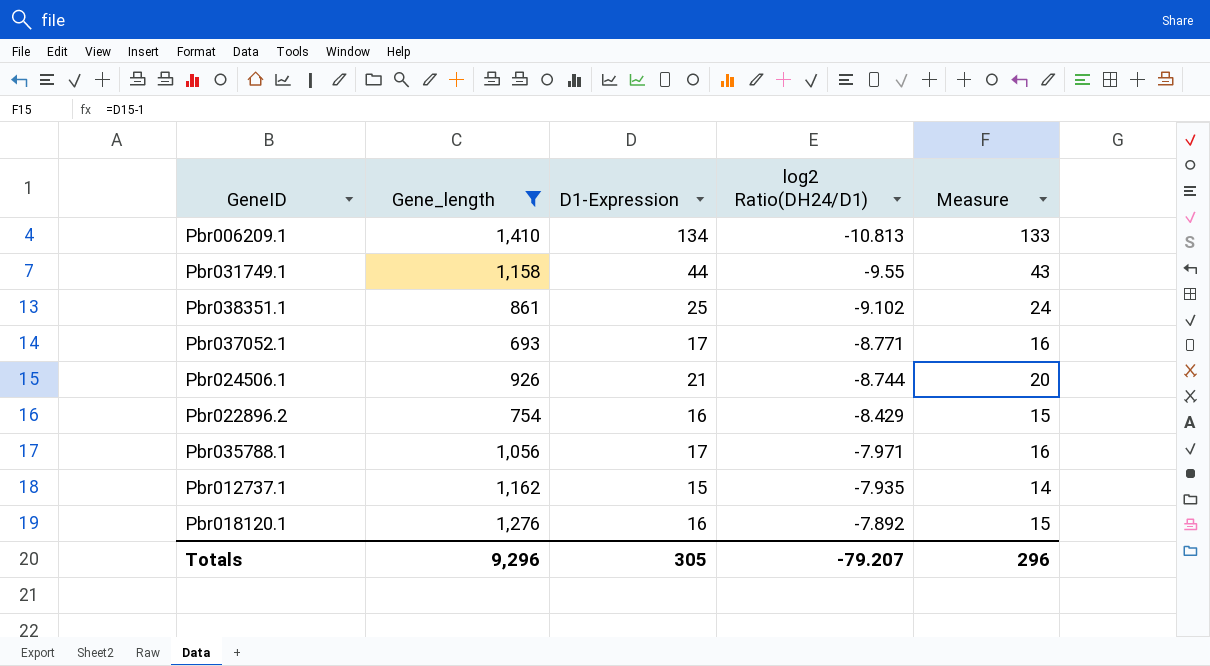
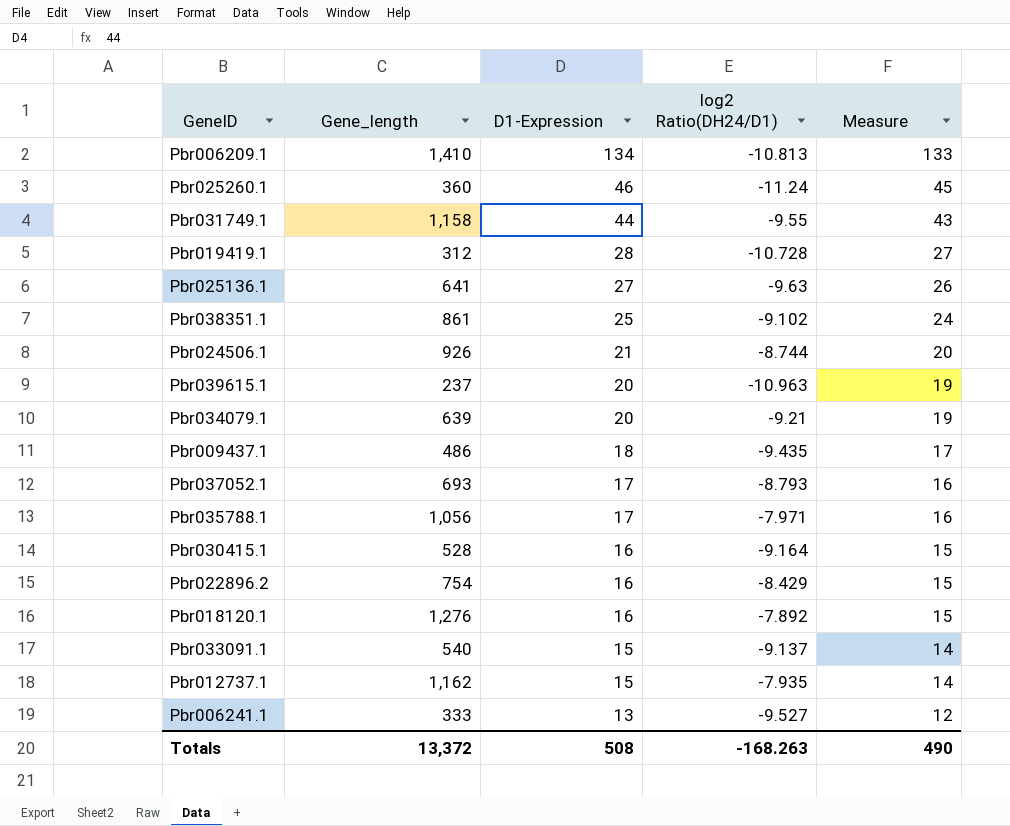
filter: Gene_length >= 693 -> none
row order: log2 Ratio(DH24/D1) ascending -> D1-Expression descending
Pbr037052.1 | log2 Ratio(DH24/D1): -8.771 -> -8.793
Totals | Gene_length: 9,296 -> 13,372
Totals | D1-Expression: 305 -> 508
Totals | log2 Ratio(DH24/D1): -79.207 -> -168.263
Totals | Measure: 296 -> 490

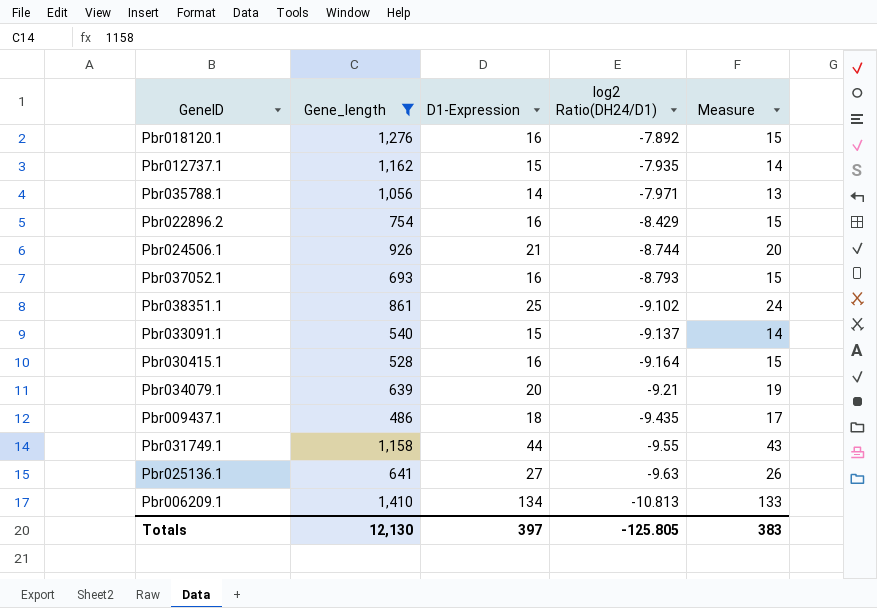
filter: none -> Gene_length >= 486
row order: D1-Expression descending -> log2 Ratio(DH24/D1) descending
Pbr035788.1 | D1-Expression: 17 -> 14
Pbr035788.1 | Measure: 16 -> 13
Pbr037052.1 | D1-Expression: 17 -> 16
Pbr037052.1 | Measure: 16 -> 15
Totals | Gene_length: 13,372 -> 12,130
Totals | D1-Expression: 508 -> 397
Totals | log2 Ratio(DH24/D1): -168.263 -> -125.805
Totals | Measure: 490 -> 383

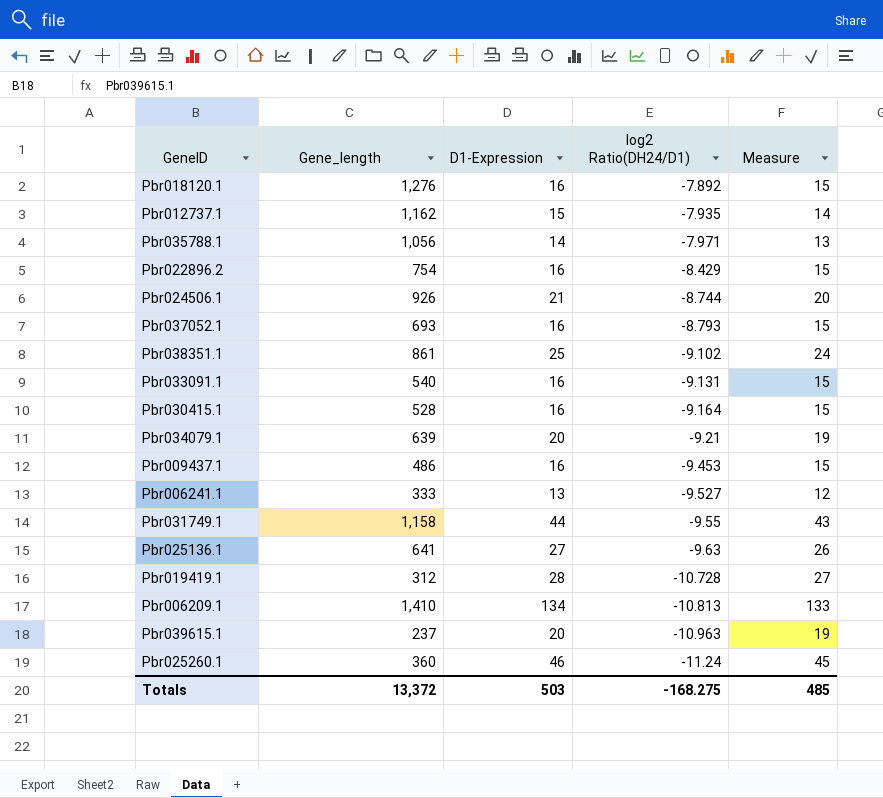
filter: Gene_length >= 486 -> none
Pbr033091.1 | D1-Expression: 15 -> 16
Pbr033091.1 | log2 Ratio(DH24/D1): -9.137 -> -9.131
Pbr033091.1 | Measure: 14 -> 15
Pbr009437.1 | D1-Expression: 18 -> 16
Pbr009437.1 | log2 Ratio(DH24/D1): -9.435 -> -9.453
Pbr009437.1 | Measure: 17 -> 15
Totals | Gene_length: 12,130 -> 13,372
Totals | D1-Expression: 397 -> 503
Totals | log2 Ratio(DH24/D1): -125.805 -> -168.275
Totals | Measure: 383 -> 485

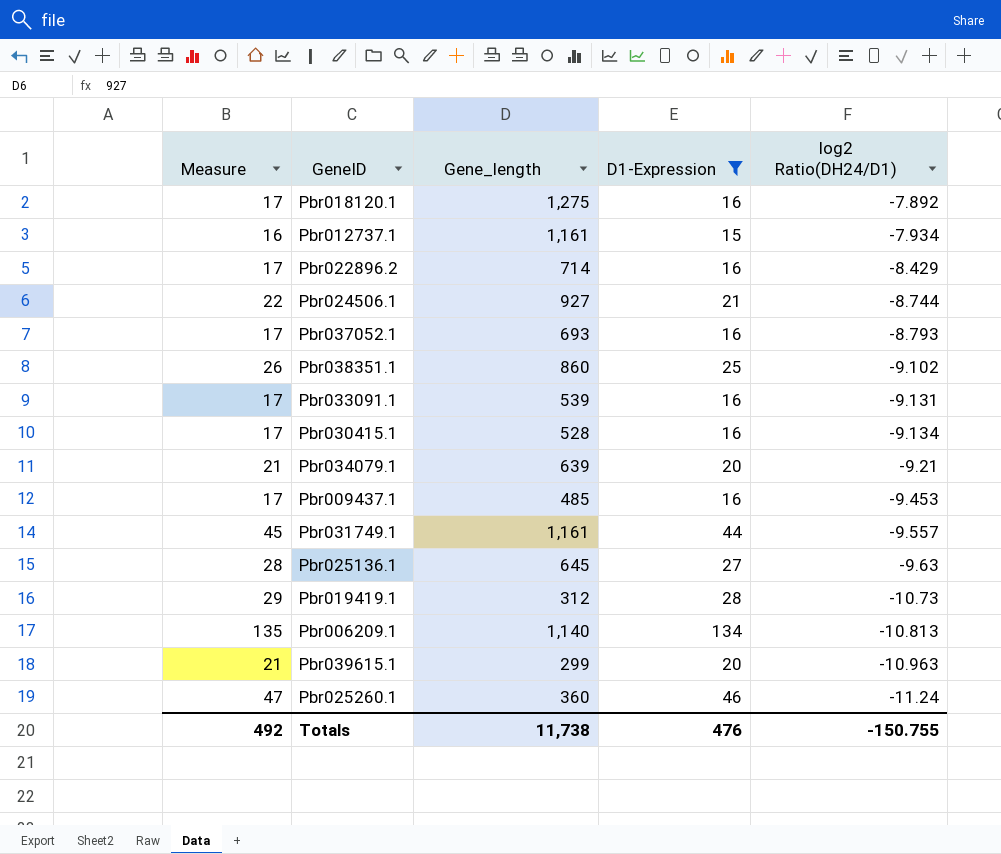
filter: none -> D1-Expression >= 15
column Measure | formula: [D1-Expression] - 1 -> [D1-Expression] + 1
column Measure | position: 5 -> 1
Pbr018120.1 | Gene_length: 1,276 -> 1,275
Pbr012737.1 | Gene_length: 1,162 -> 1,161
Pbr012737.1 | log2 Ratio(DH24/D1): -7.935 -> -7.934
Pbr022896.2 | Gene_length: 754 -> 714
Pbr024506.1 | Gene_length: 926 -> 927
Pbr038351.1 | Gene_length: 861 -> 860
Pbr033091.1 | Gene_length: 540 -> 539
Pbr030415.1 | log2 Ratio(DH24/D1): -9.164 -> -9.134
Pbr009437.1 | Gene_length: 486 -> 485
Pbr031749.1 | Gene_length: 1,158 -> 1,161
Pbr031749.1 | log2 Ratio(DH24/D1): -9.55 -> -9.557
Pbr025136.1 | Gene_length: 641 -> 645
Pbr019419.1 | log2 Ratio(DH24/D1): -10.728 -> -10.73
Pbr006209.1 | Gene_length: 1,410 -> 1,140
Pbr039615.1 | Gene_length: 237 -> 299
Totals | Measure: 485 -> 492
Totals | Gene_length: 13,372 -> 11,738
Totals | D1-Expression: 503 -> 476
Totals | log2 Ratio(DH24/D1): -168.275 -> -150.755

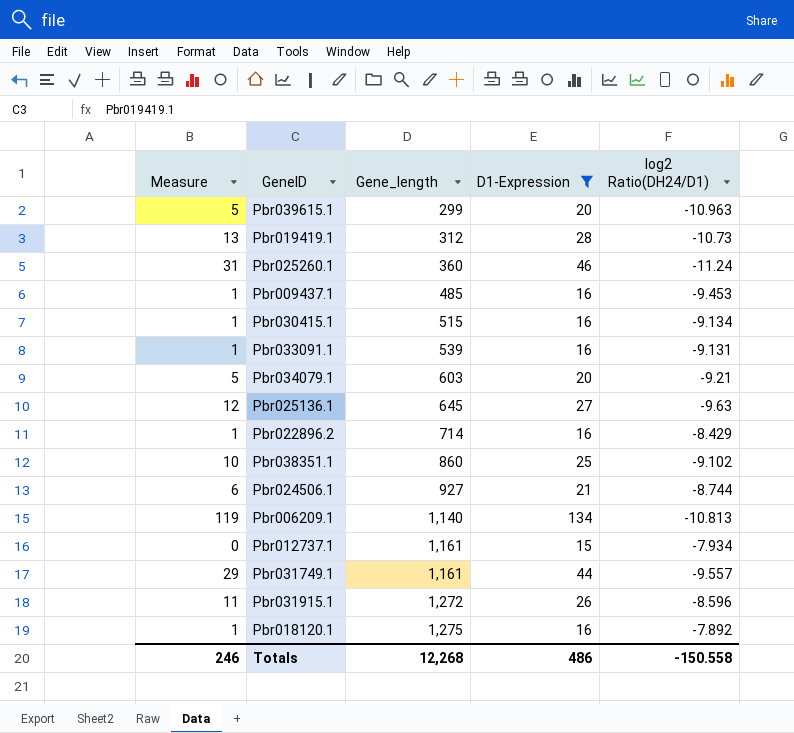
row order: log2 Ratio(DH24/D1) descending -> Gene_length ascending
column Measure | formula: [D1-Expression] + 1 -> [D1-Expression] - 15
row Pbr037052.1: 17 | 693 | 16 | -8.793 -> none
Pbr030415.1 | Gene_length: 528 -> 515
Pbr034079.1 | Gene_length: 639 -> 603
row Pbr031915.1: none -> 11 | 1,272 | 26 | -8.596
Totals | Measure: 492 -> 246
Totals | Gene_length: 11,738 -> 12,268
Totals | D1-Expression: 476 -> 486
Totals | log2 Ratio(DH24/D1): -150.755 -> -150.558

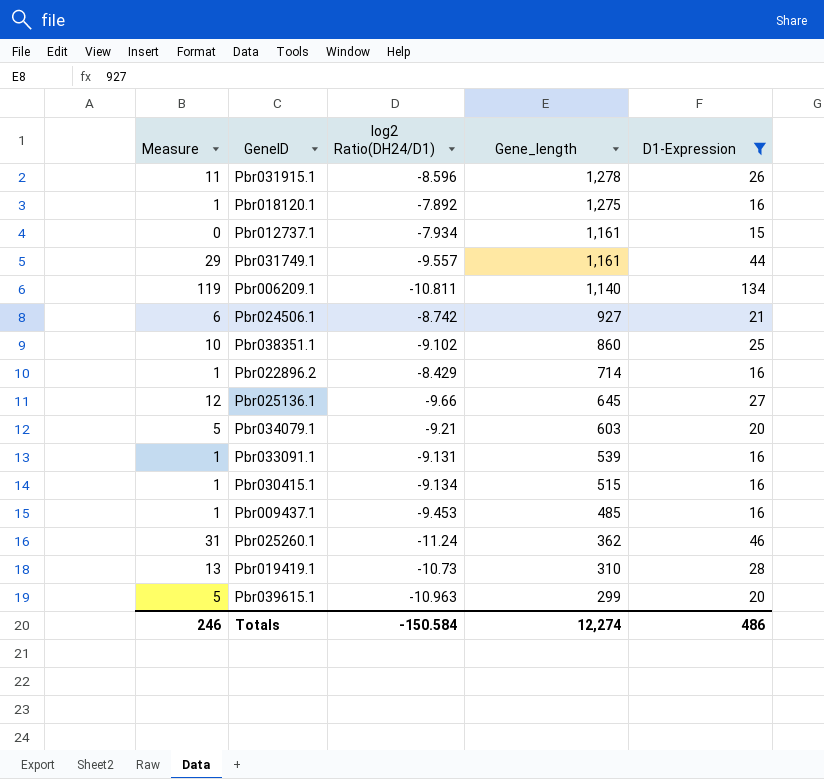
row order: Gene_length ascending -> Gene_length descending
column log2 Ratio(DH24/D1) | position: 5 -> 3
Pbr031915.1 | Gene_length: 1,272 -> 1,278
Pbr006209.1 | log2 Ratio(DH24/D1): -10.813 -> -10.811
Pbr024506.1 | log2 Ratio(DH24/D1): -8.744 -> -8.742
Pbr025136.1 | log2 Ratio(DH24/D1): -9.63 -> -9.66
Pbr025260.1 | Gene_length: 360 -> 362
Pbr019419.1 | Gene_length: 312 -> 310
Totals | log2 Ratio(DH24/D1): -150.558 -> -150.584
Totals | Gene_length: 12,268 -> 12,274

